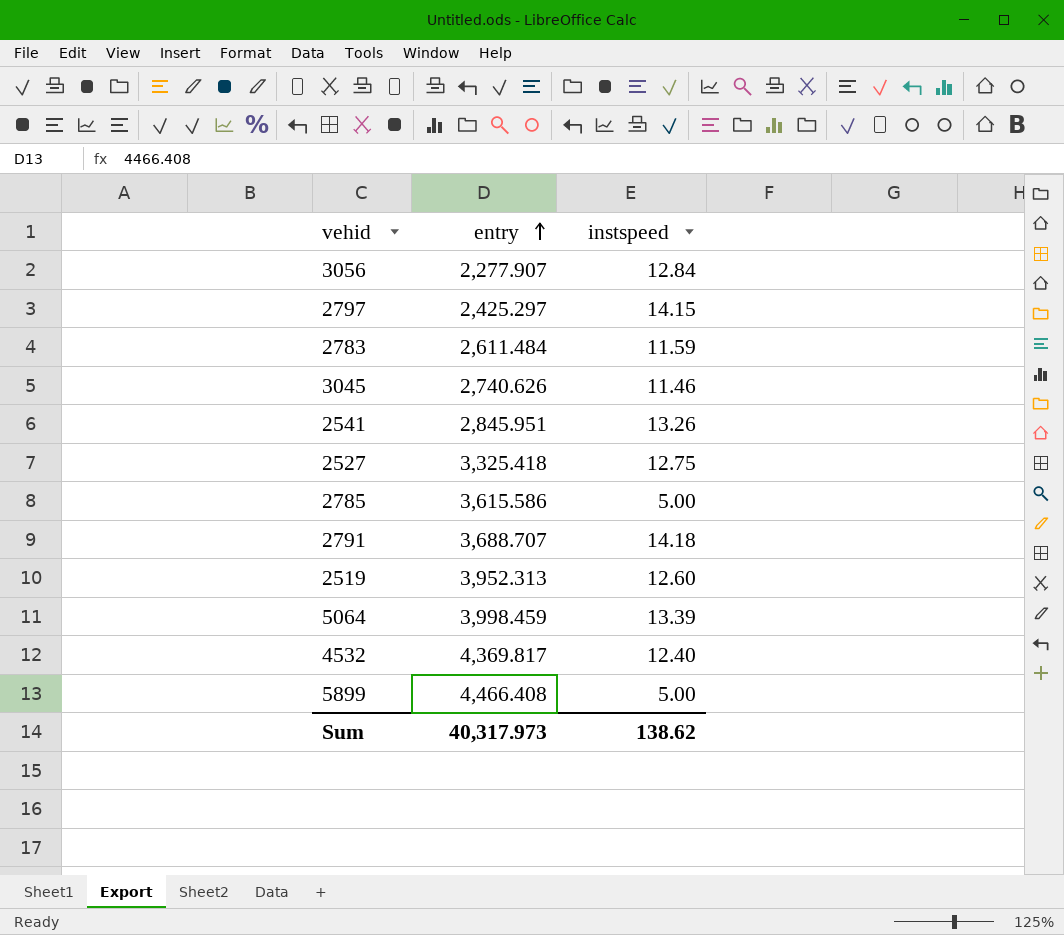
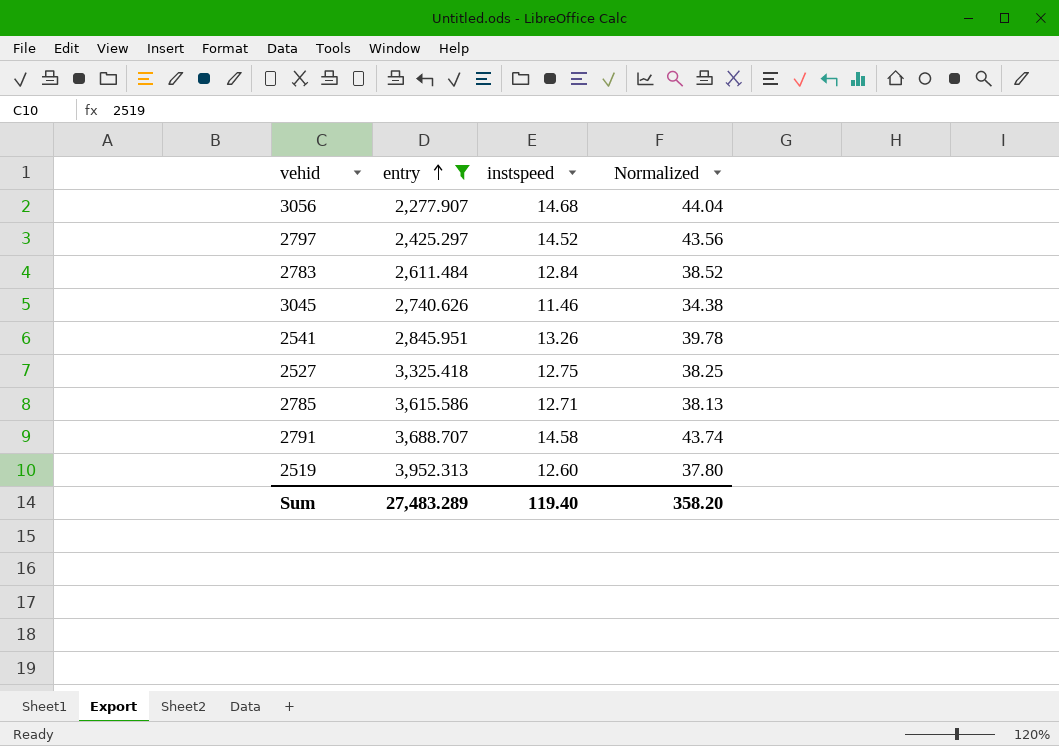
filter: none -> entry <= 3,952.313
column Normalized | formula: none -> [instspeed] * 3
3056 | instspeed: 12.84 -> 14.68
2797 | instspeed: 14.15 -> 14.52
2783 | instspeed: 11.59 -> 12.84
2785 | instspeed: 5.00 -> 12.71
2791 | instspeed: 14.18 -> 14.58
Sum | entry: 40,317.973 -> 27,483.289
Sum | instspeed: 138.62 -> 119.40

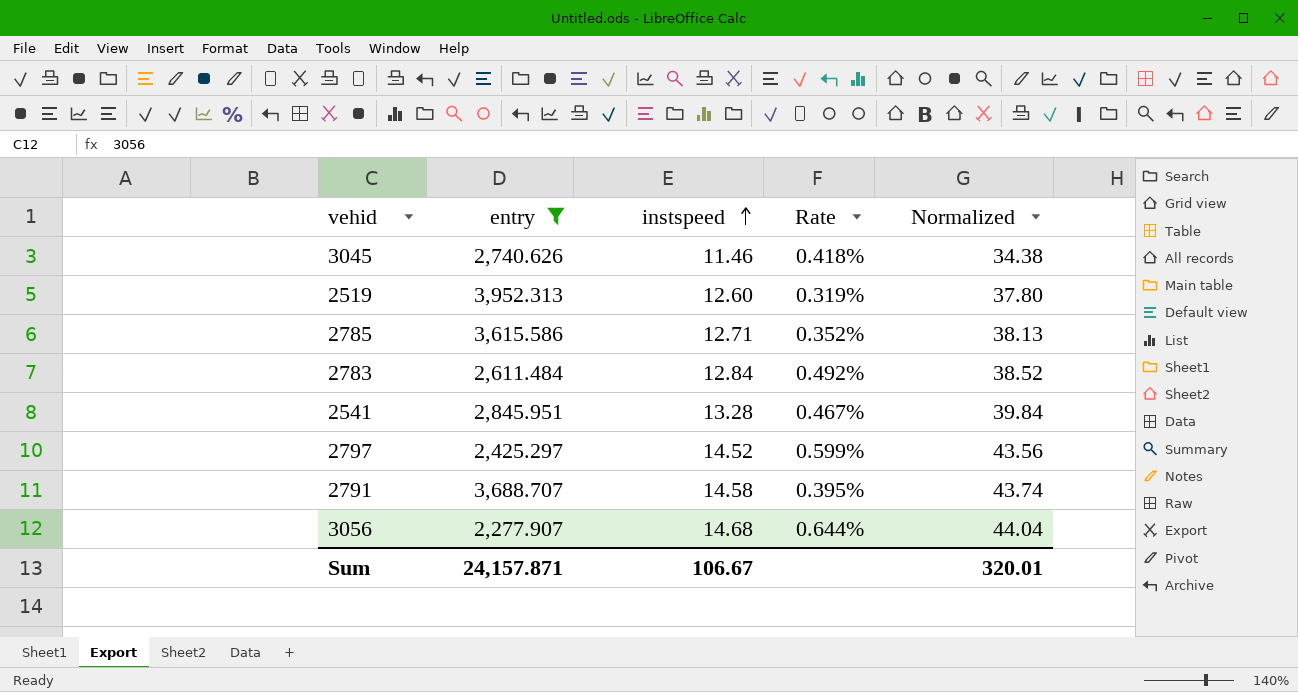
row order: entry ascending -> instspeed ascending
column Rate | formula: none -> [instspeed] / [entry]
row 2527: 3,325.418 | 12.75 | 38.25 -> none
2541 | instspeed: 13.26 -> 13.28
2541 | Normalized: 39.78 -> 39.84
Sum | entry: 27,483.289 -> 24,157.871
Sum | instspeed: 119.40 -> 106.67
Sum | Normalized: 358.20 -> 320.01

